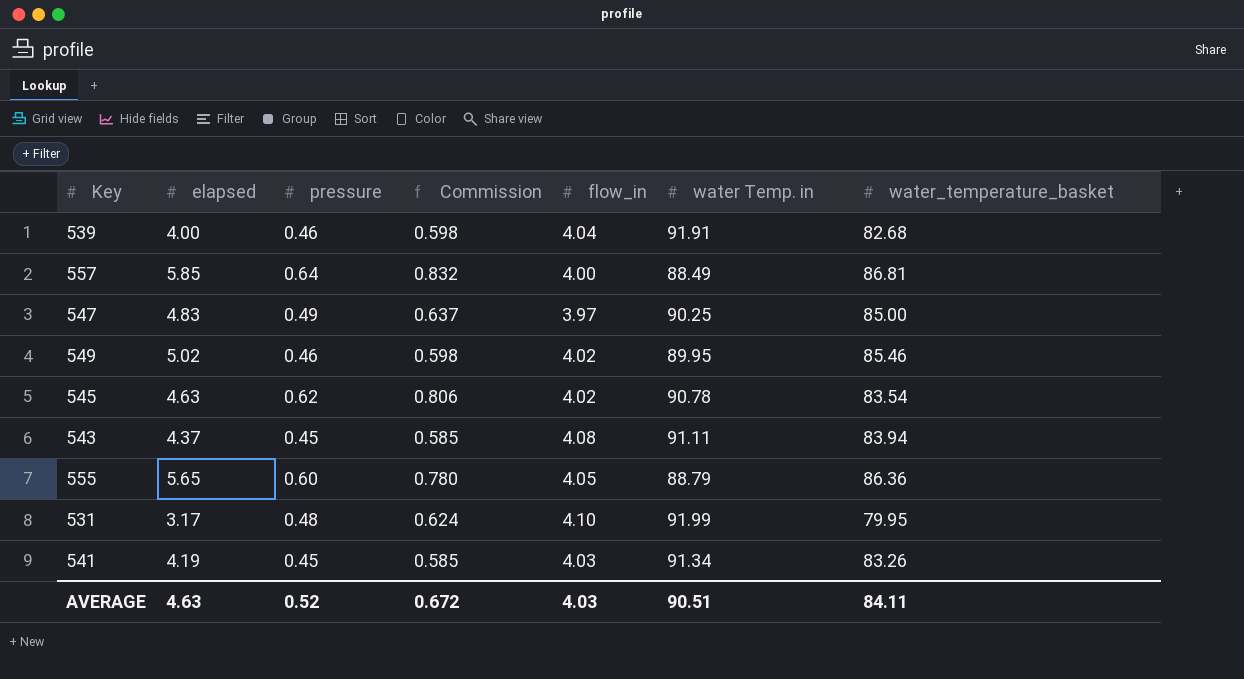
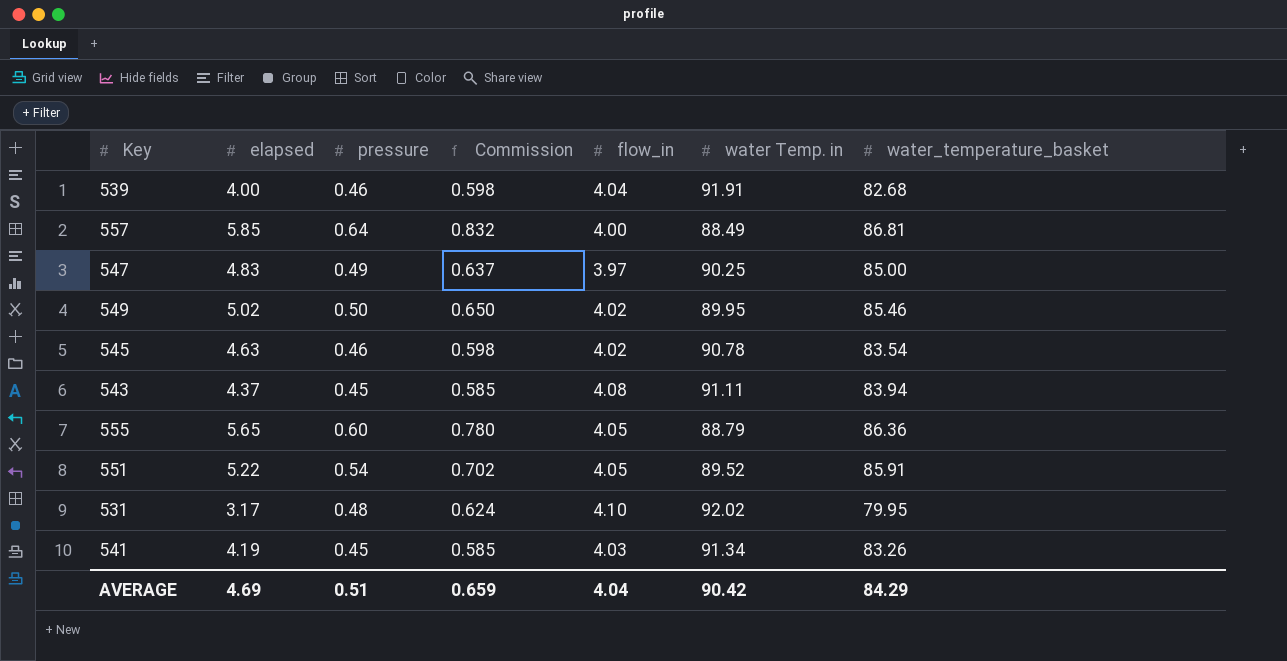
549 | pressure: 0.46 -> 0.50
549 | Commission: 0.598 -> 0.650
545 | pressure: 0.62 -> 0.46
545 | Commission: 0.806 -> 0.598
row 551: none -> 5.22 | 0.54 | 0.702 | 4.05 | 89.52 | 85.91
531 | water Temp. in: 91.99 -> 92.02
AVERAGE | elapsed: 4.63 -> 4.69
AVERAGE | pressure: 0.52 -> 0.51
AVERAGE | Commission: 0.672 -> 0.659
AVERAGE | flow_in: 4.03 -> 4.04
AVERAGE | water Temp. in: 90.51 -> 90.42
AVERAGE | water_temperature_basket: 84.11 -> 84.29

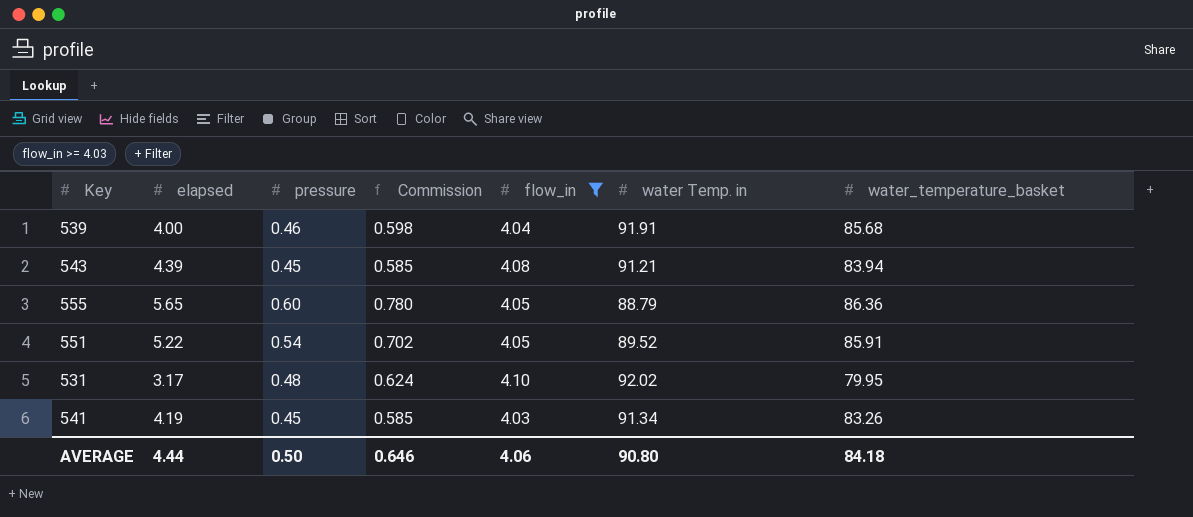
filter: none -> flow_in >= 4.03
539 | water_temperature_basket: 82.68 -> 85.68
543 | elapsed: 4.37 -> 4.39
543 | water Temp. in: 91.11 -> 91.21
AVERAGE | elapsed: 4.69 -> 4.44
AVERAGE | pressure: 0.51 -> 0.50
AVERAGE | Commission: 0.659 -> 0.646
AVERAGE | flow_in: 4.04 -> 4.06
AVERAGE | water Temp. in: 90.42 -> 90.80
AVERAGE | water_temperature_basket: 84.29 -> 84.18

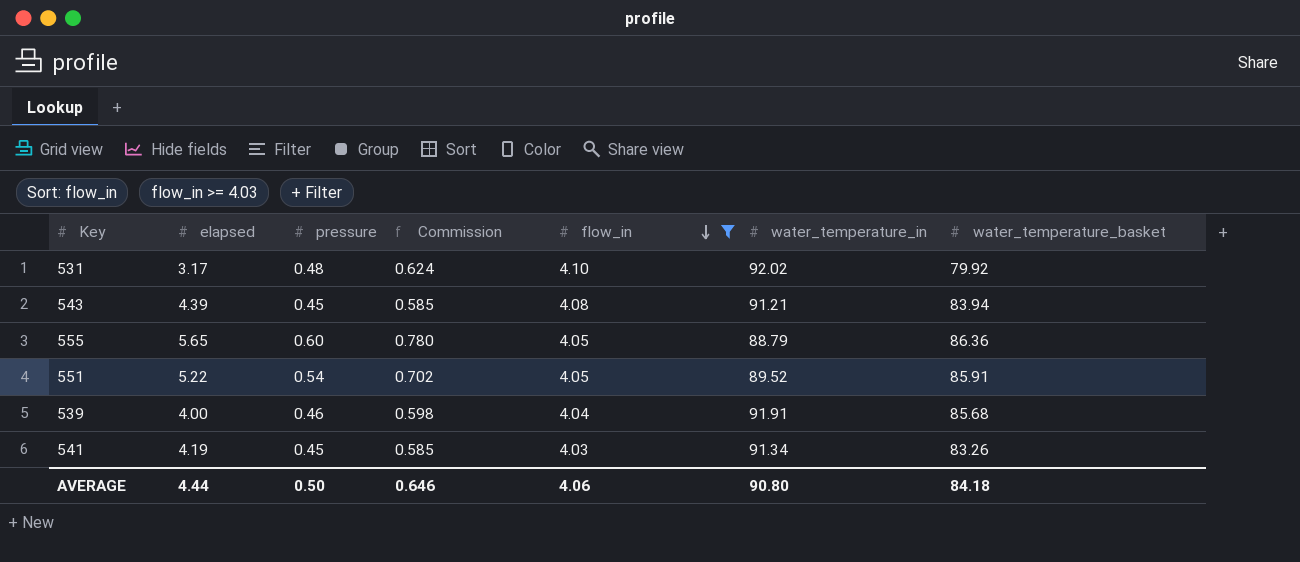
row order: none -> flow_in descending
column name: water Temp. in -> water_temperature_in
531 | water_temperature_basket: 79.95 -> 79.92

